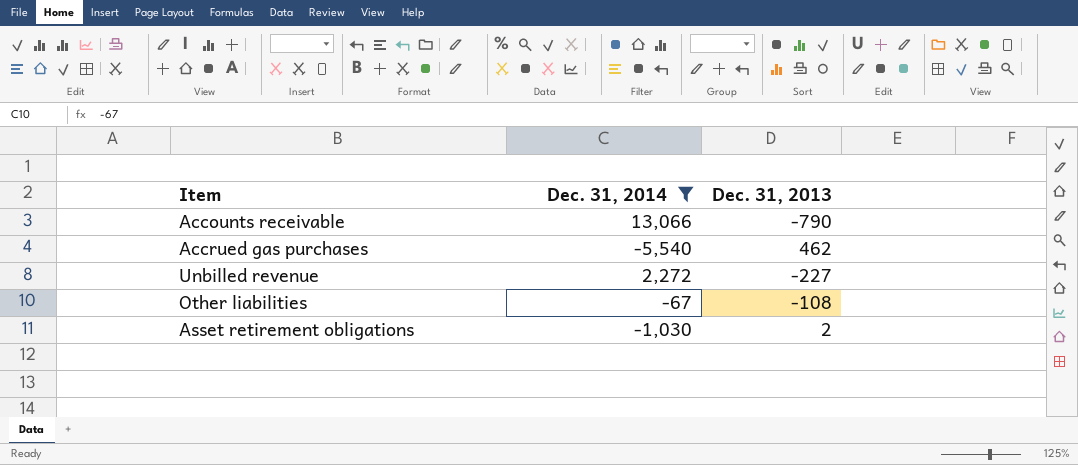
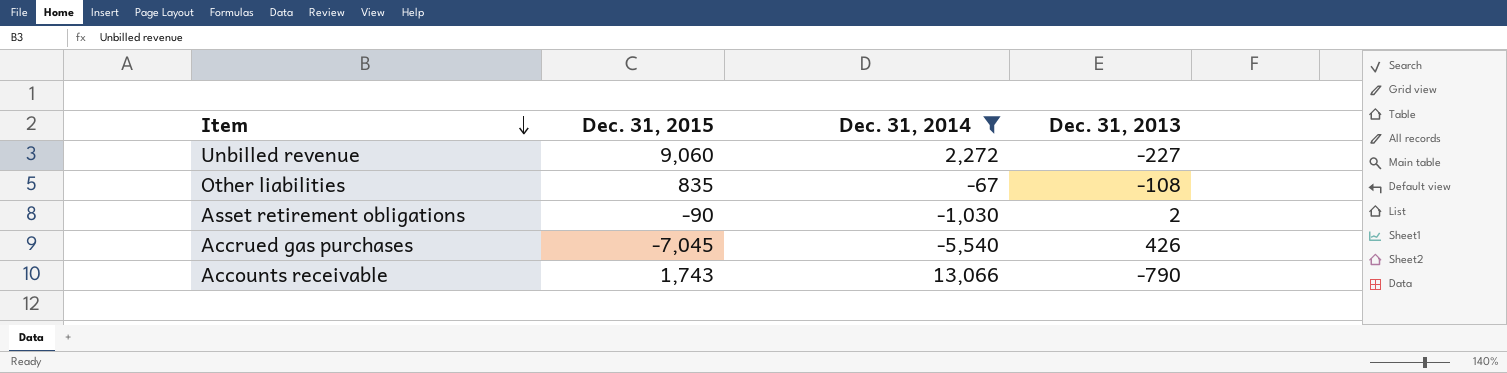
row order: none -> Item descending
column Dec. 31, 2015 | position: none -> 2
Accrued gas purchases | Dec. 31, 2013: 462 -> 426

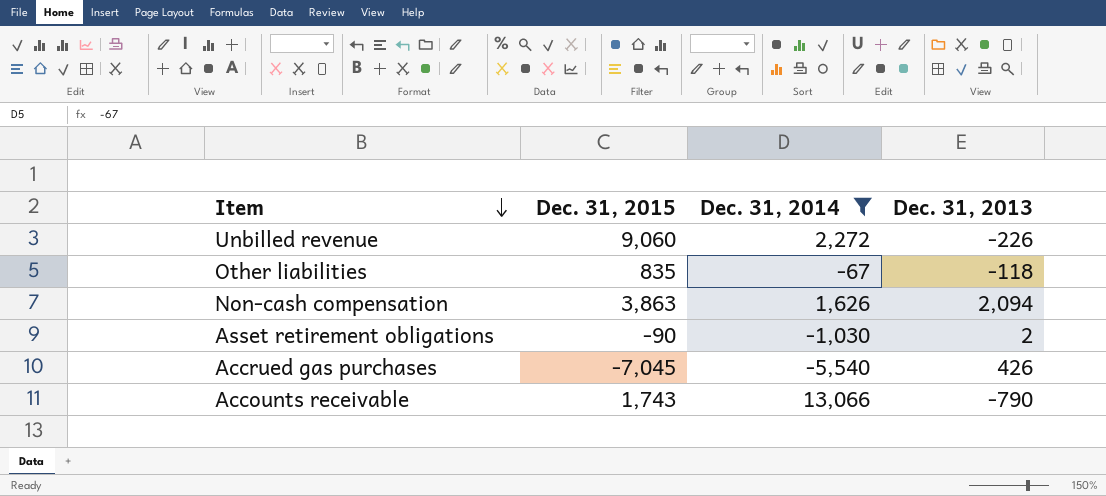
Unbilled revenue | Dec. 31, 2013: -227 -> -226
Other liabilities | Dec. 31, 2013: -108 -> -118
row Non-cash compensation: none -> 3,863 | 1,626 | 2,094

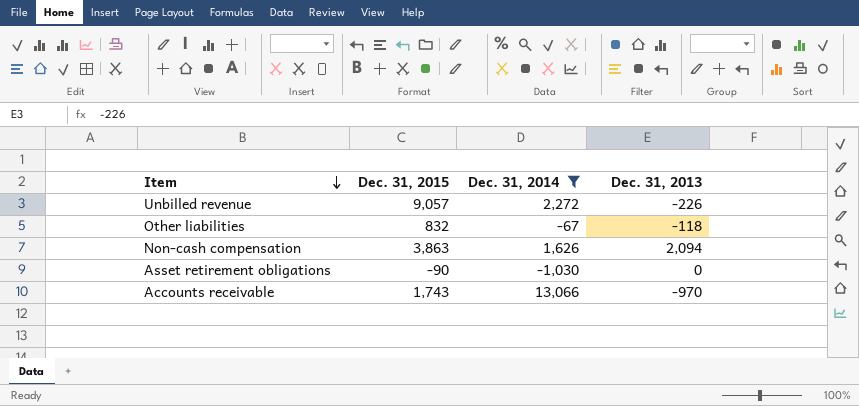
row Accrued gas purchases: -7,045 | -5,540 | 426 -> none
Unbilled revenue | Dec. 31, 2015: 9,060 -> 9,057
Other liabilities | Dec. 31, 2015: 835 -> 832
Asset retirement obligations | Dec. 31, 2013: 2 -> 0
Accounts receivable | Dec. 31, 2013: -790 -> -970

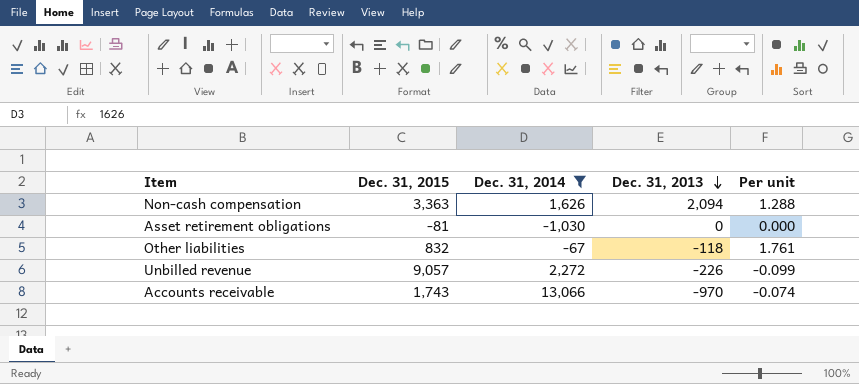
row order: Item descending -> Dec. 31, 2013 descending
column Per unit | formula: none -> [Dec. 31, 2013] / [Dec. 31, 2014]
Non-cash compensation | Dec. 31, 2015: 3,863 -> 3,363
Asset retirement obligations | Dec. 31, 2015: -90 -> -81

